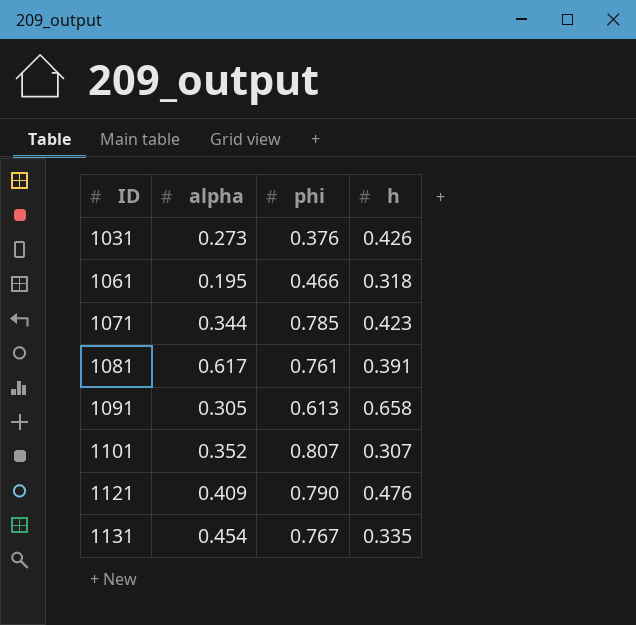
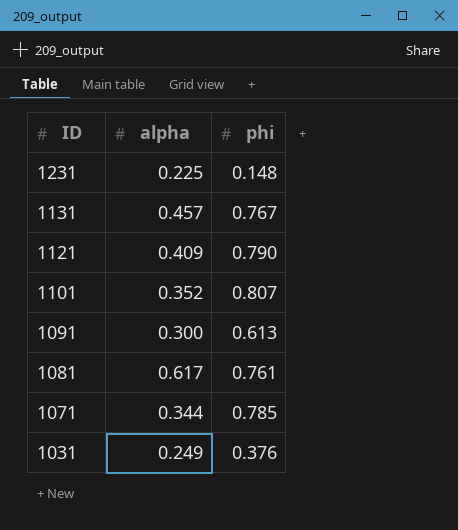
row order: ID ascending -> ID descending
column h | position: 4 -> none
row 1061: 0.195 | 0.466 | 0.318 -> none
row 1231: none -> 0.225 | 0.148
1131 | alpha: 0.454 -> 0.457
1091 | alpha: 0.305 -> 0.300
1031 | alpha: 0.273 -> 0.249

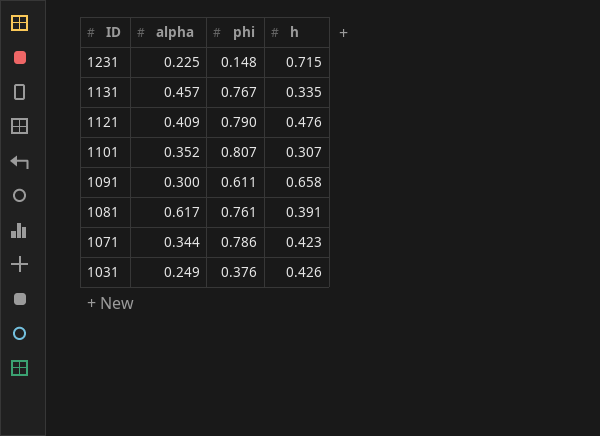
column h | position: none -> 4
1091 | phi: 0.613 -> 0.611
1071 | phi: 0.785 -> 0.786

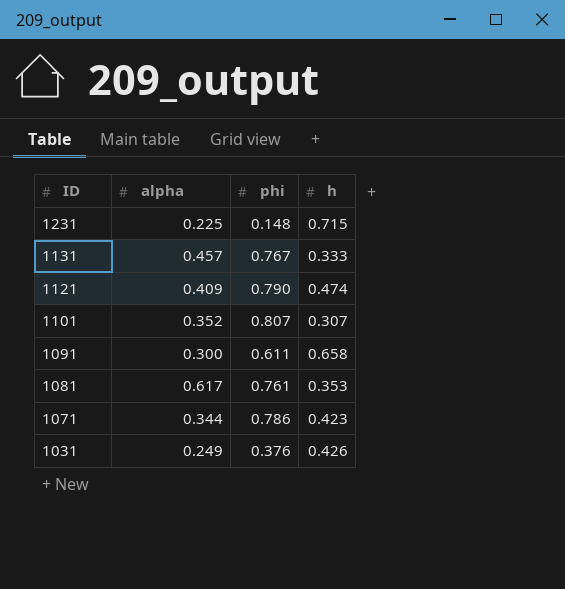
1131 | h: 0.335 -> 0.333
1121 | h: 0.476 -> 0.474
1081 | h: 0.391 -> 0.353

